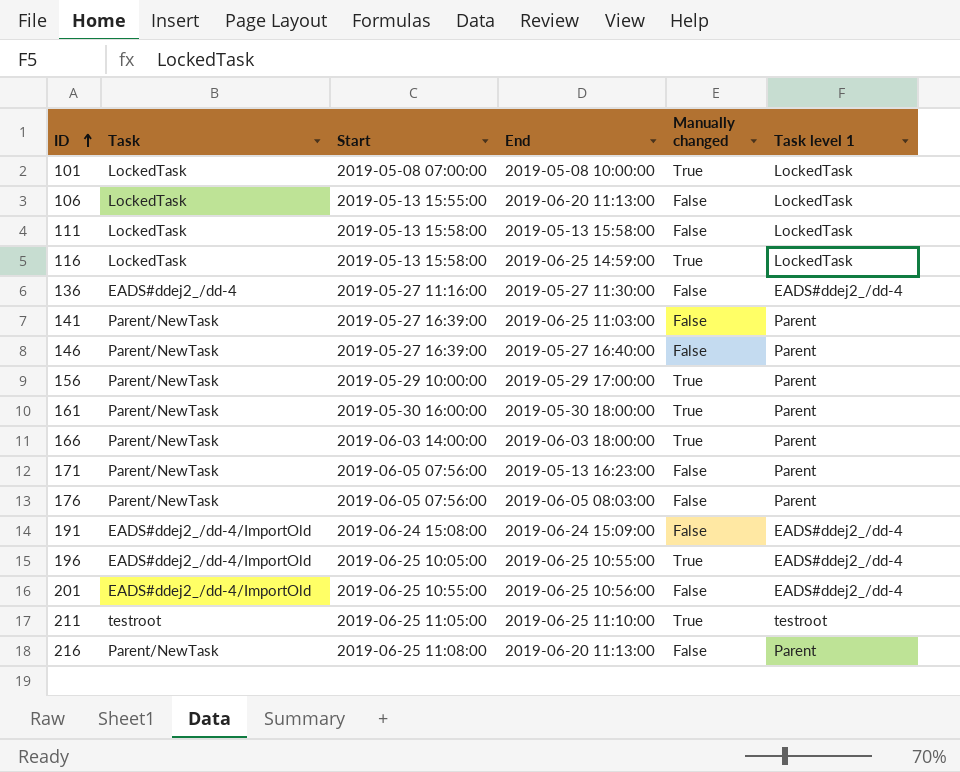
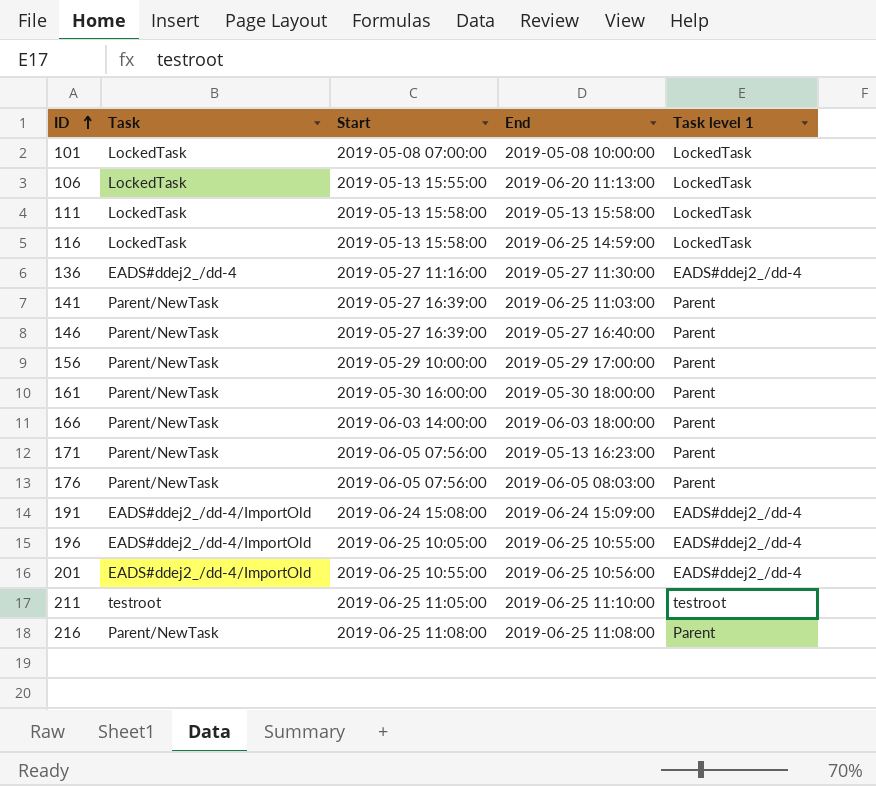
column Manually changed | position: 5 -> none
216 | End: 2019-06-20 11:13:00 -> 2019-06-25 11:08:00

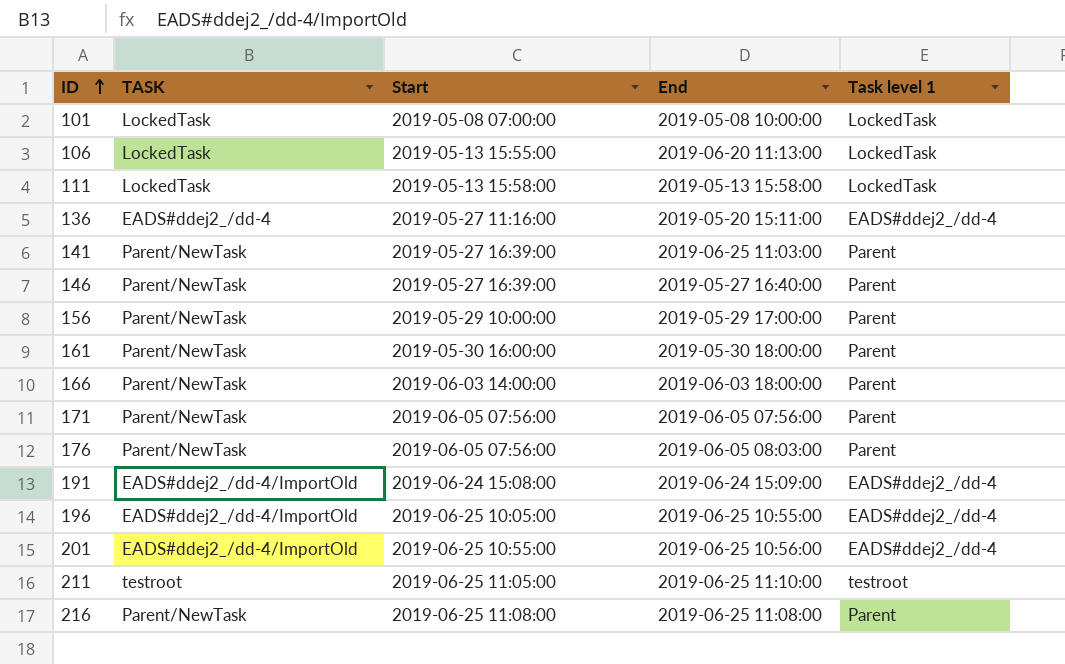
column name: Task -> TASK
row 116: LockedTask | 2019-05-13 15:58:00 | 2019-06-25 14:59:00 | LockedTask -> none
136 | End: 2019-05-27 11:30:00 -> 2019-05-20 15:11:00
171 | End: 2019-05-13 16:23:00 -> 2019-06-05 07:56:00

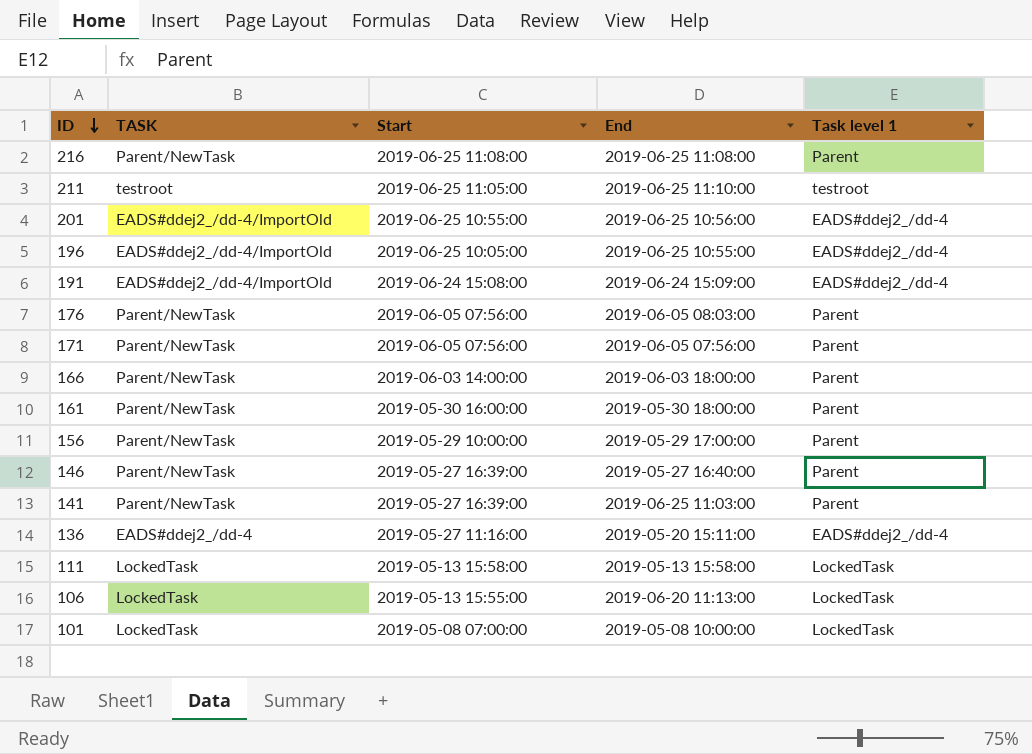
row order: ID ascending -> ID descending

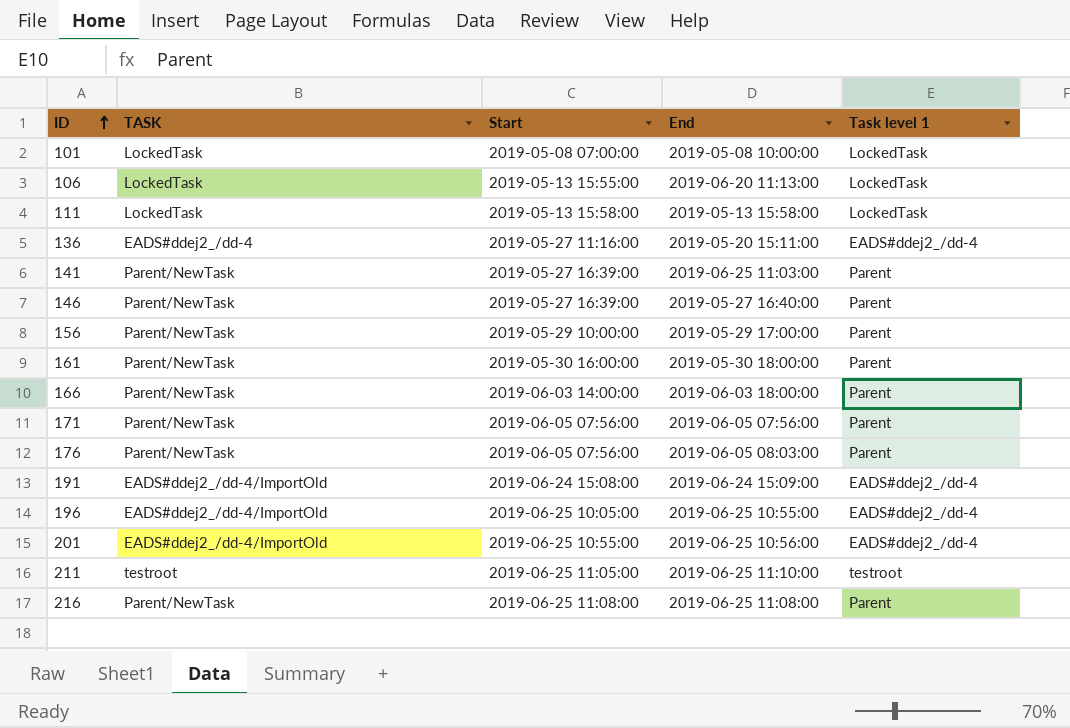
row order: ID descending -> ID ascending

